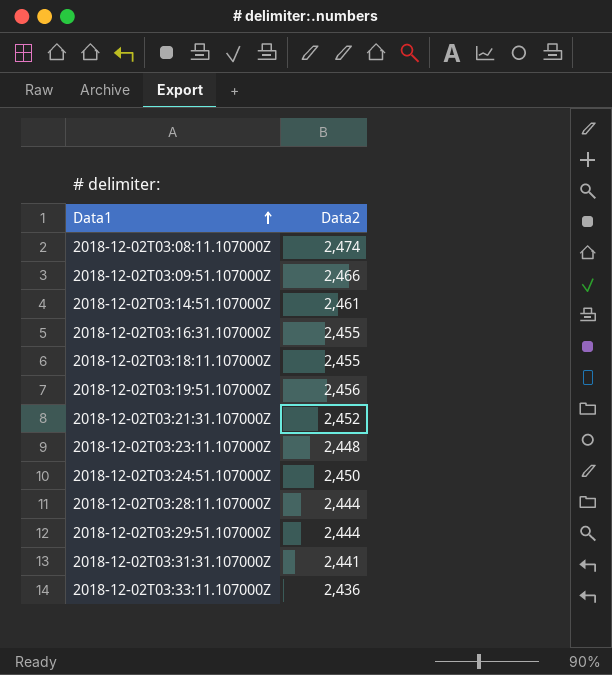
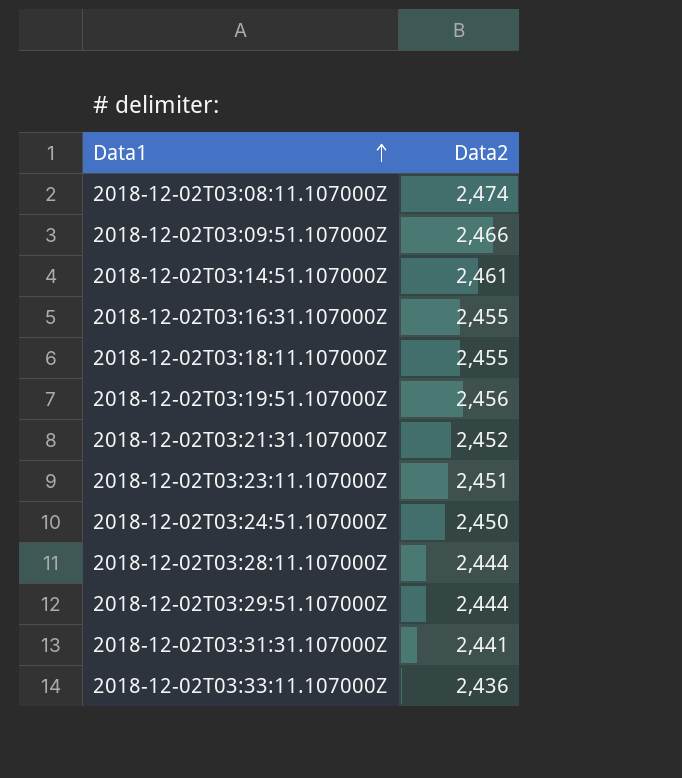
2018-12-02T03:23:11.107000Z | Data2: 2,448 -> 2,451

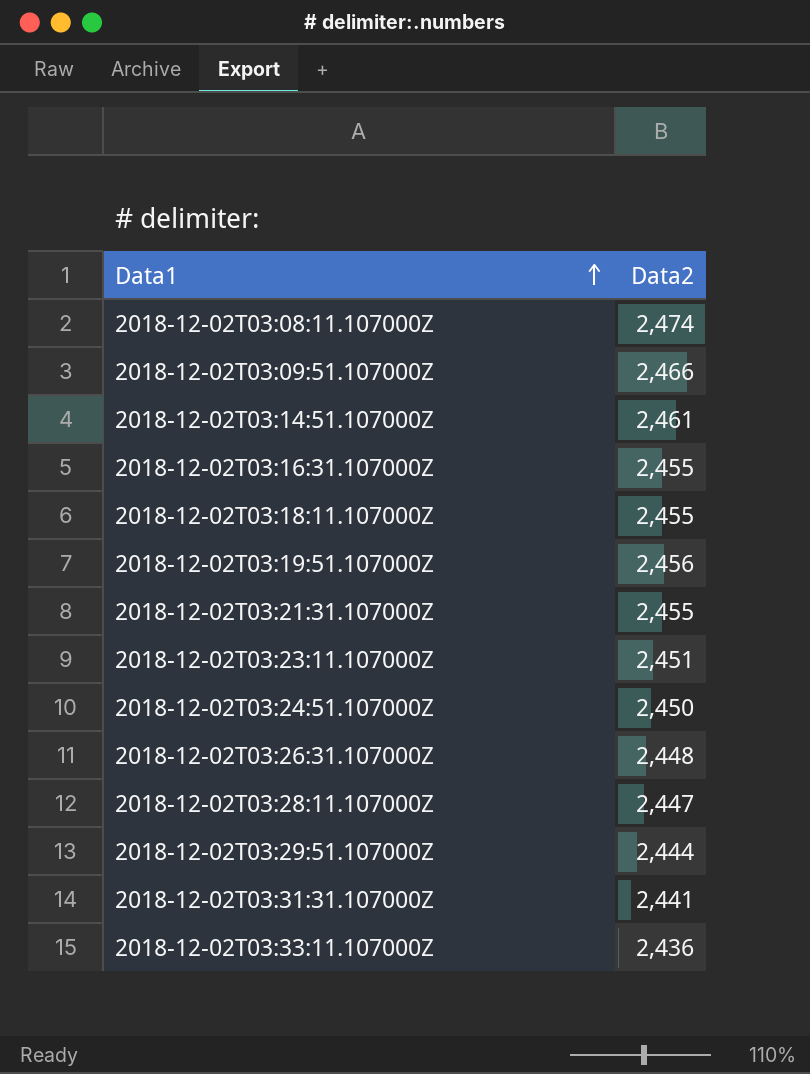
2018-12-02T03:21:31.107000Z | Data2: 2,452 -> 2,455
row 2018-12-02T03:26:31.107000Z: none -> 2,448
2018-12-02T03:28:11.107000Z | Data2: 2,444 -> 2,447

